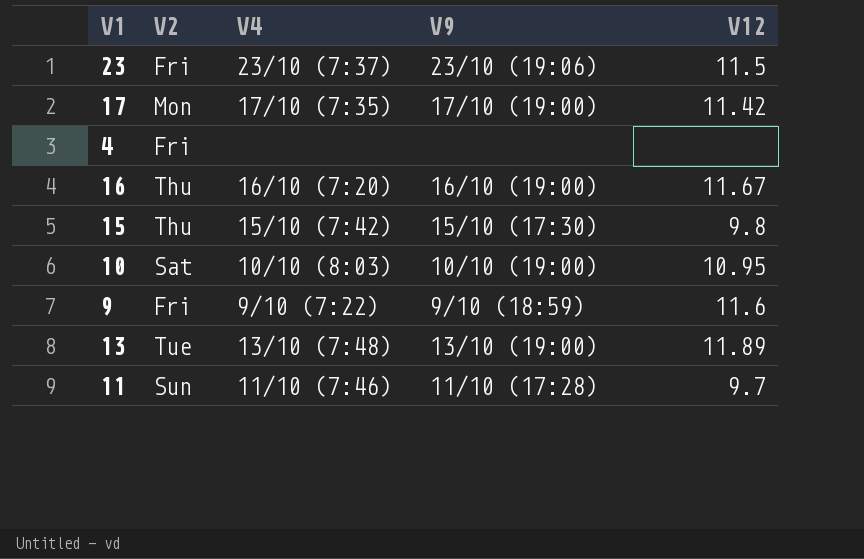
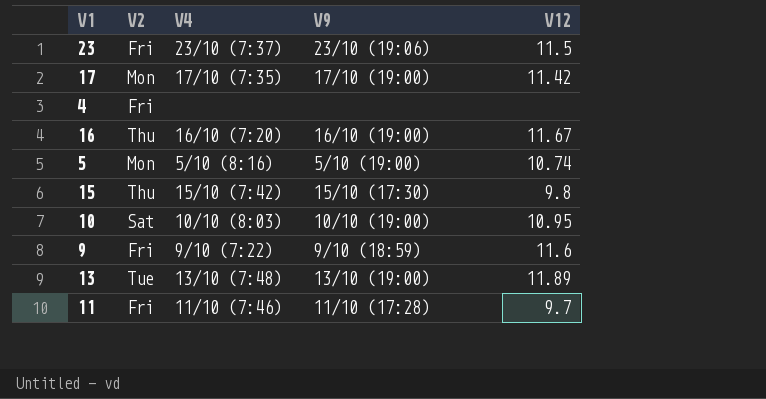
row 5: none -> Mon | 5/10 (8:16) | 5/10 (19:00) | 10.74
11 | V2: Sun -> Fri

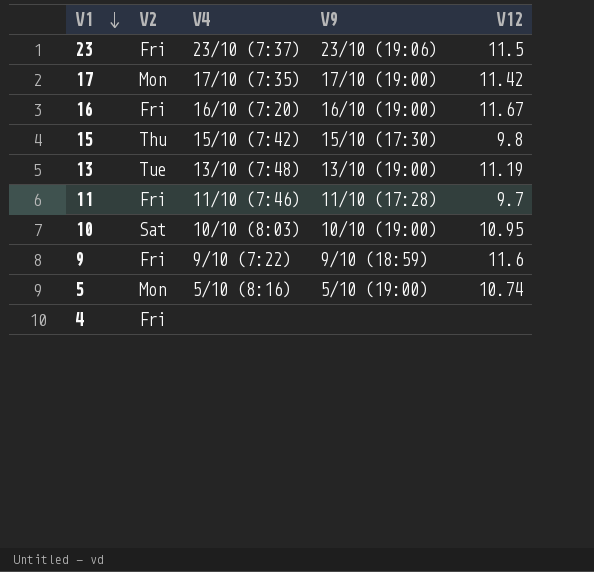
row order: none -> V1 descending
16 | V2: Thu -> Fri
13 | V12: 11.89 -> 11.19

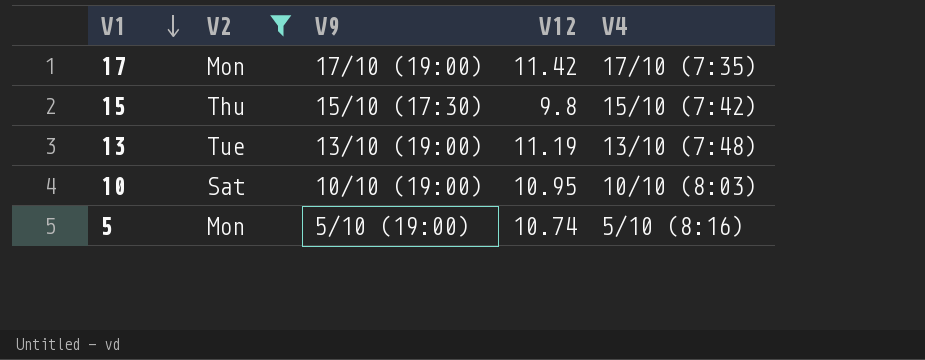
filter: none -> V2 != Fri
column V4 | position: 3 -> 5

